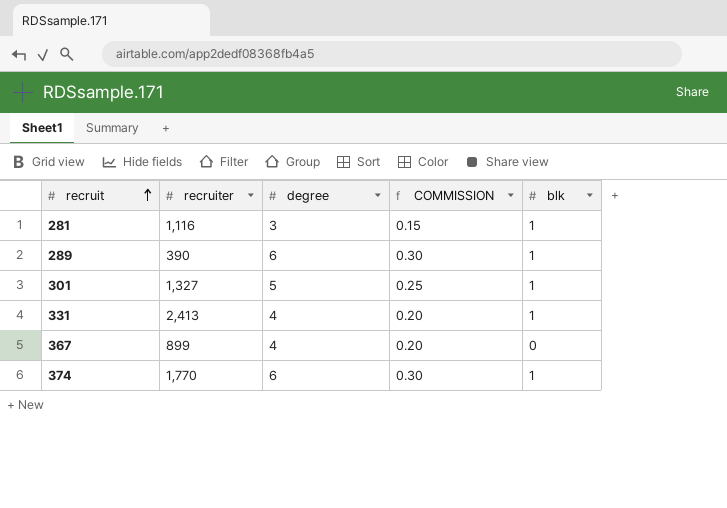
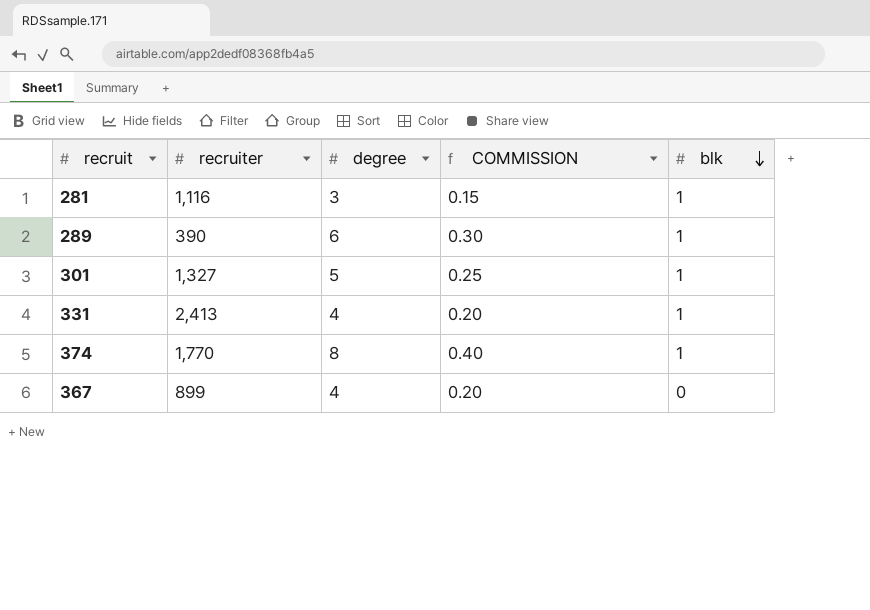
row order: recruit ascending -> blk descending
374 | degree: 6 -> 8
374 | COMMISSION: 0.30 -> 0.40

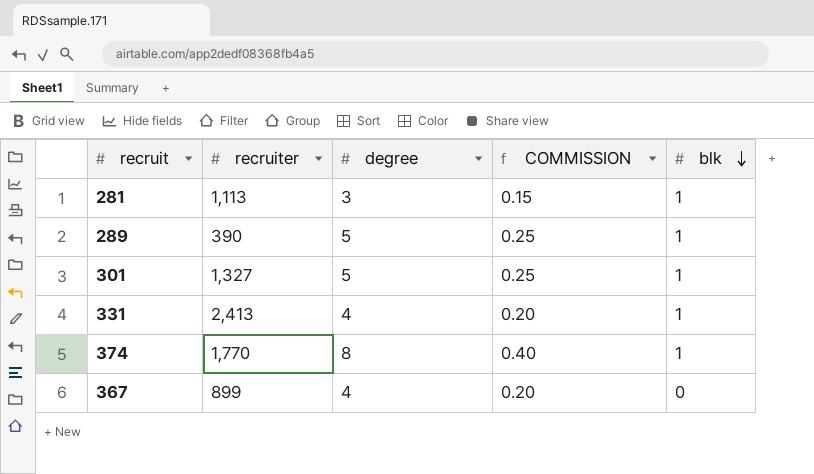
281 | recruiter: 1,116 -> 1,113
289 | degree: 6 -> 5
289 | COMMISSION: 0.30 -> 0.25

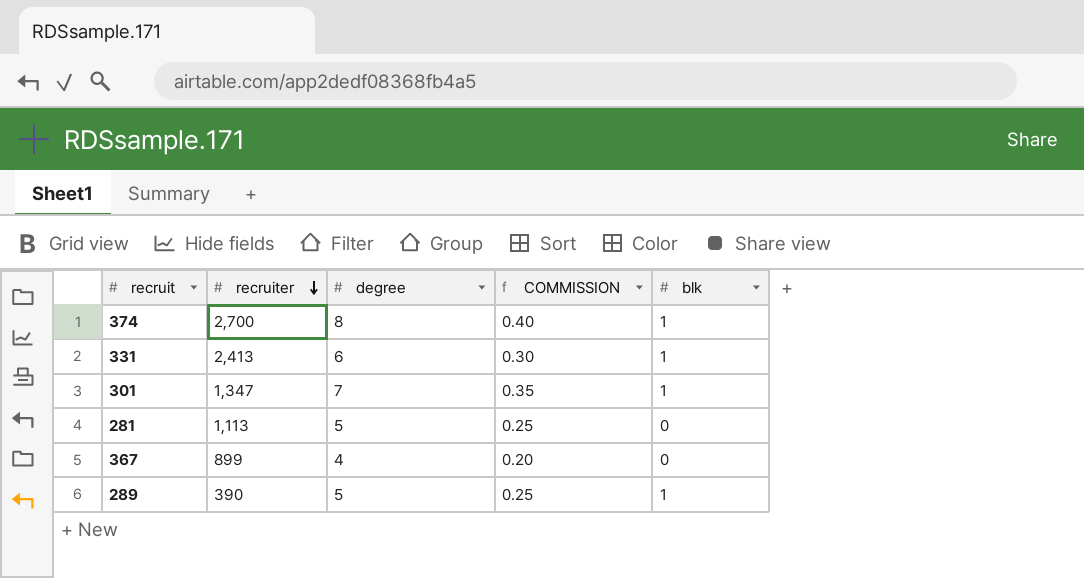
row order: blk descending -> recruiter descending
374 | recruiter: 1,770 -> 2,700
331 | degree: 4 -> 6
331 | COMMISSION: 0.20 -> 0.30
301 | recruiter: 1,327 -> 1,347
301 | degree: 5 -> 7
301 | COMMISSION: 0.25 -> 0.35
281 | degree: 3 -> 5
281 | COMMISSION: 0.15 -> 0.25
281 | blk: 1 -> 0

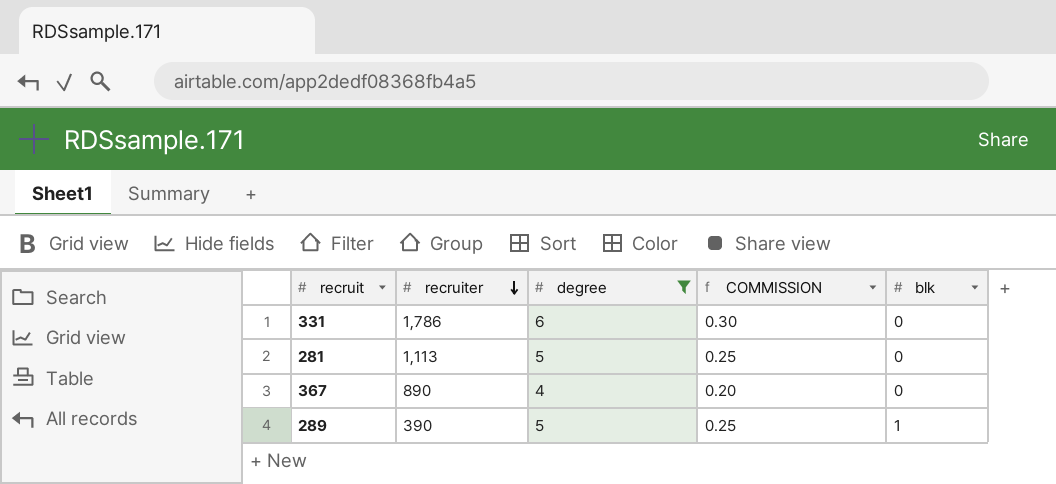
filter: none -> degree <= 6
331 | recruiter: 2,413 -> 1,786
331 | blk: 1 -> 0
367 | recruiter: 899 -> 890

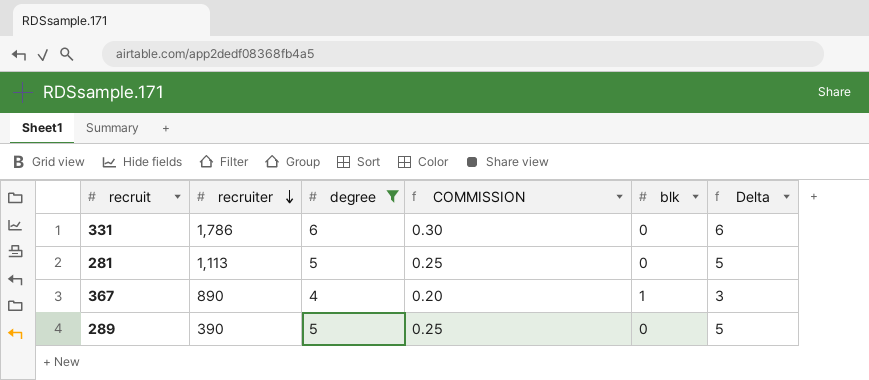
column Delta | formula: none -> [degree] - [blk]
367 | blk: 0 -> 1
289 | blk: 1 -> 0

